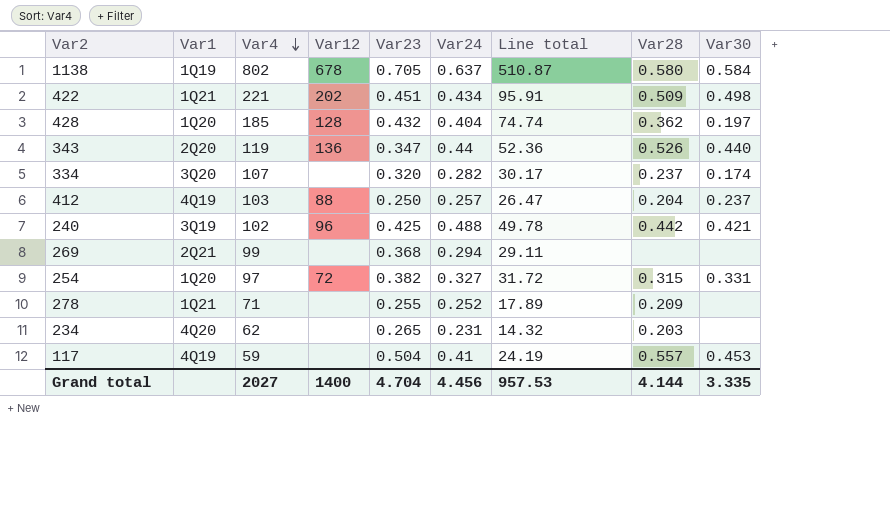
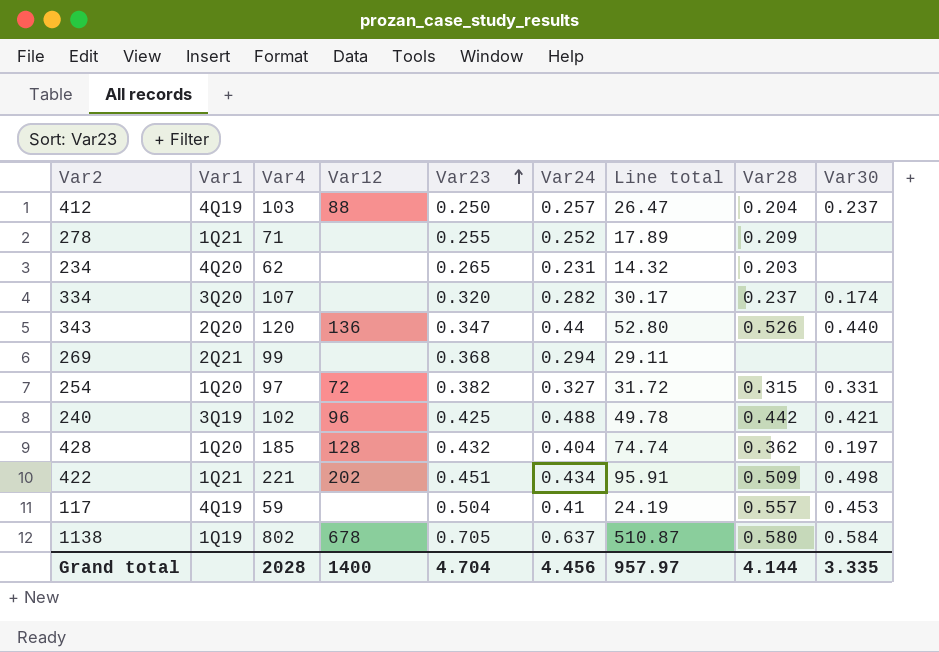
row order: Var4 descending -> Var23 ascending
343 | Var4: 119 -> 120
343 | Line total: 52.36 -> 52.80
Grand total | Var4: 2027 -> 2028
Grand total | Line total: 957.53 -> 957.97

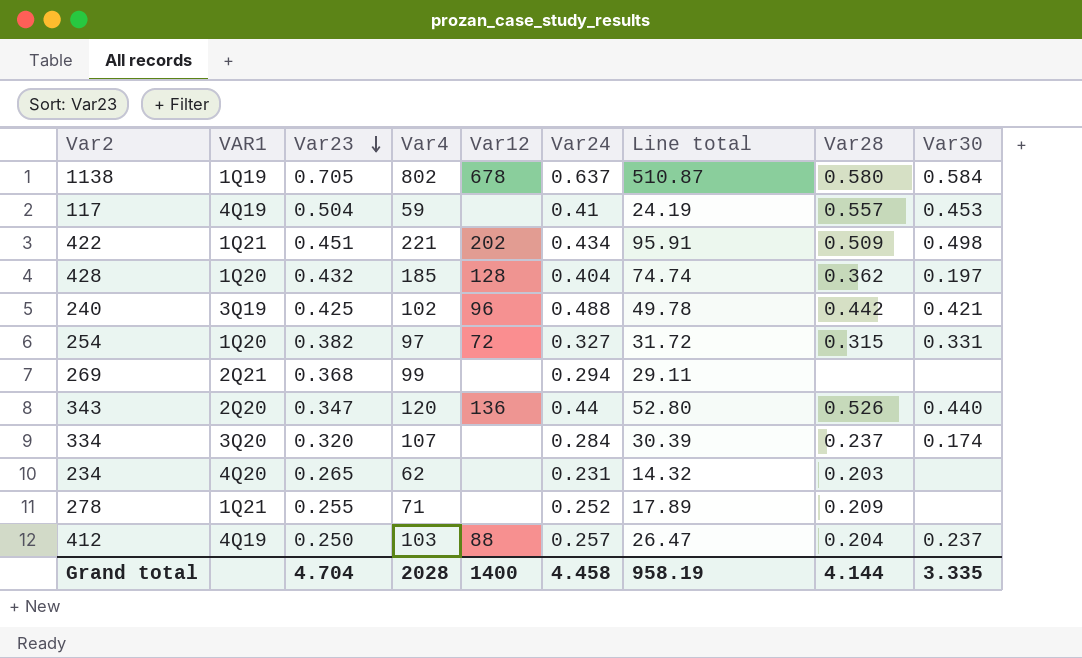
row order: Var23 ascending -> Var23 descending
column name: Var1 -> VAR1
column Var23 | position: 5 -> 3
334 | Var24: 0.282 -> 0.284
334 | Line total: 30.17 -> 30.39
Grand total | Var24: 4.456 -> 4.458
Grand total | Line total: 957.97 -> 958.19

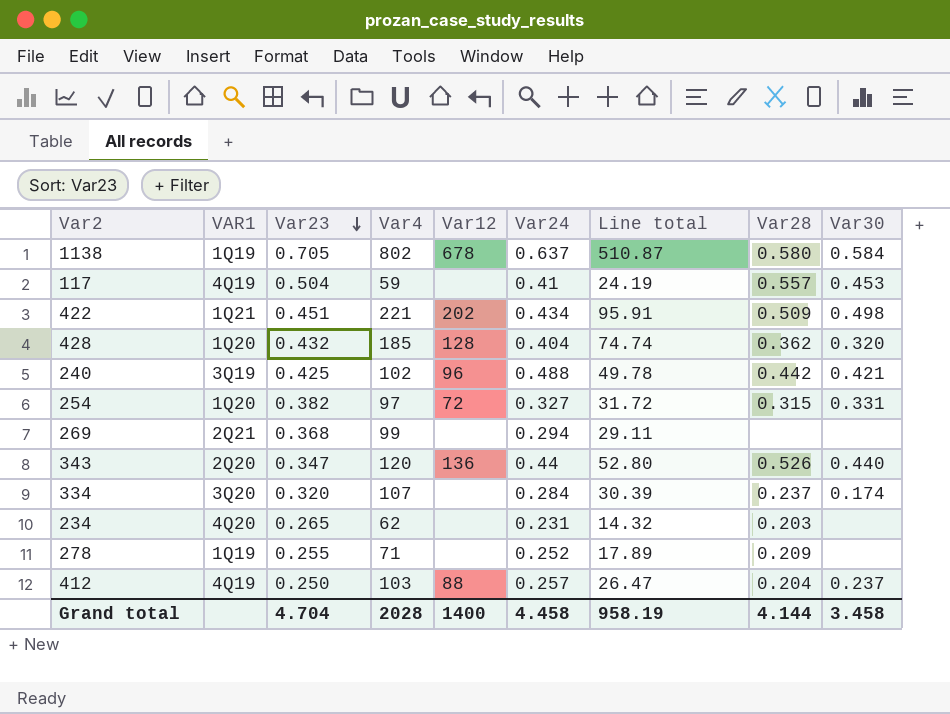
428 | Var30: 0.197 -> 0.320
278 | VAR1: 1Q21 -> 1Q19
Grand total | Var30: 3.335 -> 3.458

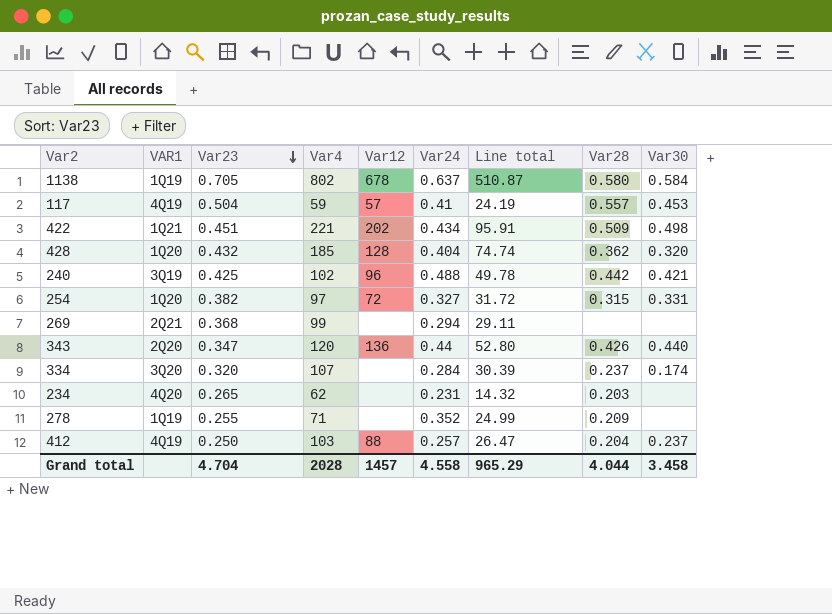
117 | Var12: none -> 57
343 | Var28: 0.526 -> 0.426
278 | Var24: 0.252 -> 0.352
278 | Line total: 17.89 -> 24.99
Grand total | Var12: 1400 -> 1457
Grand total | Var24: 4.458 -> 4.558
Grand total | Line total: 958.19 -> 965.29
Grand total | Var28: 4.144 -> 4.044

